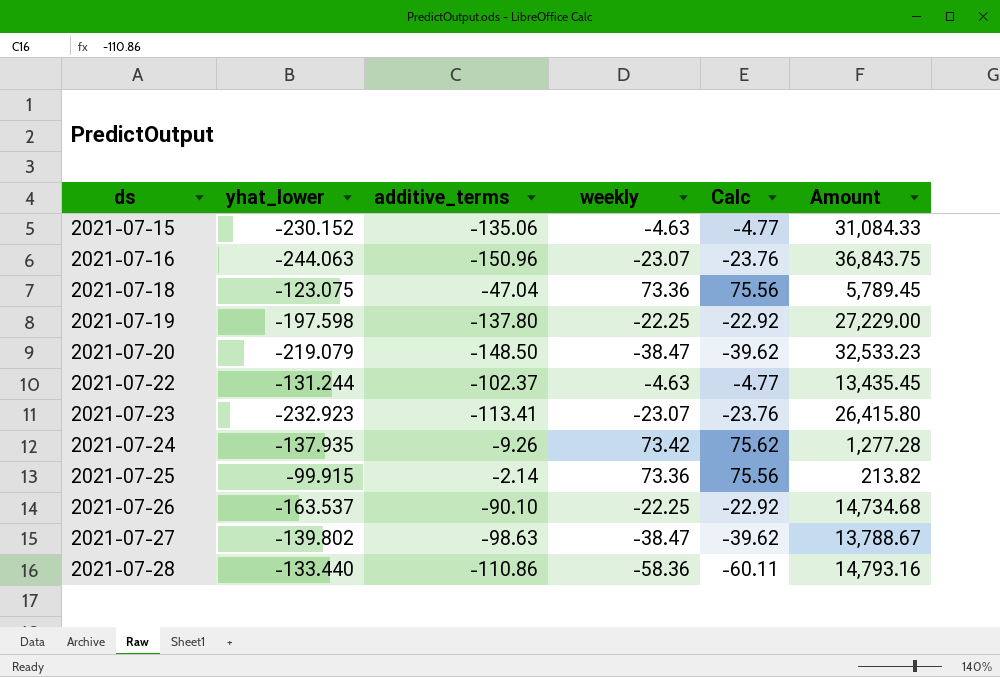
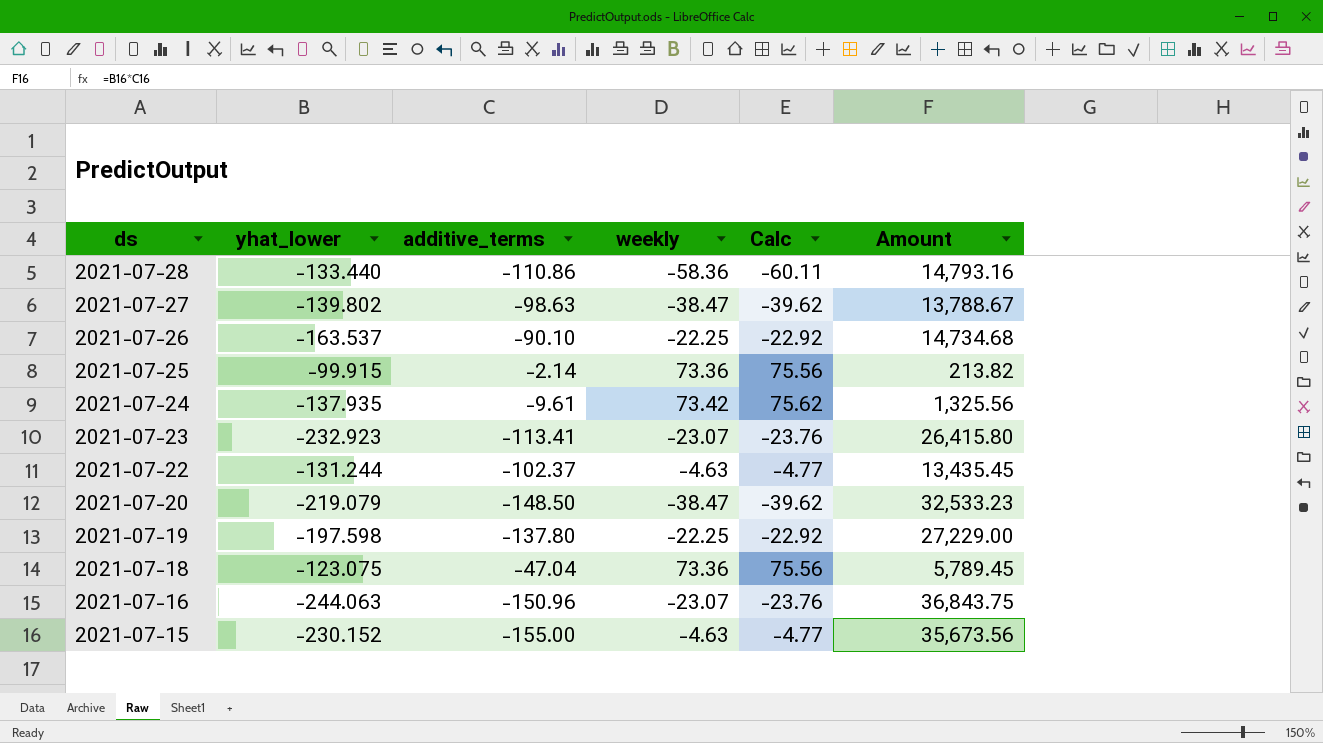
row order: ds ascending -> ds descending
2021-07-24 | additive_terms: -9.26 -> -9.61
2021-07-24 | Amount: 1,277.28 -> 1,325.56
2021-07-15 | additive_terms: -135.06 -> -155.00
2021-07-15 | Amount: 31,084.33 -> 35,673.56

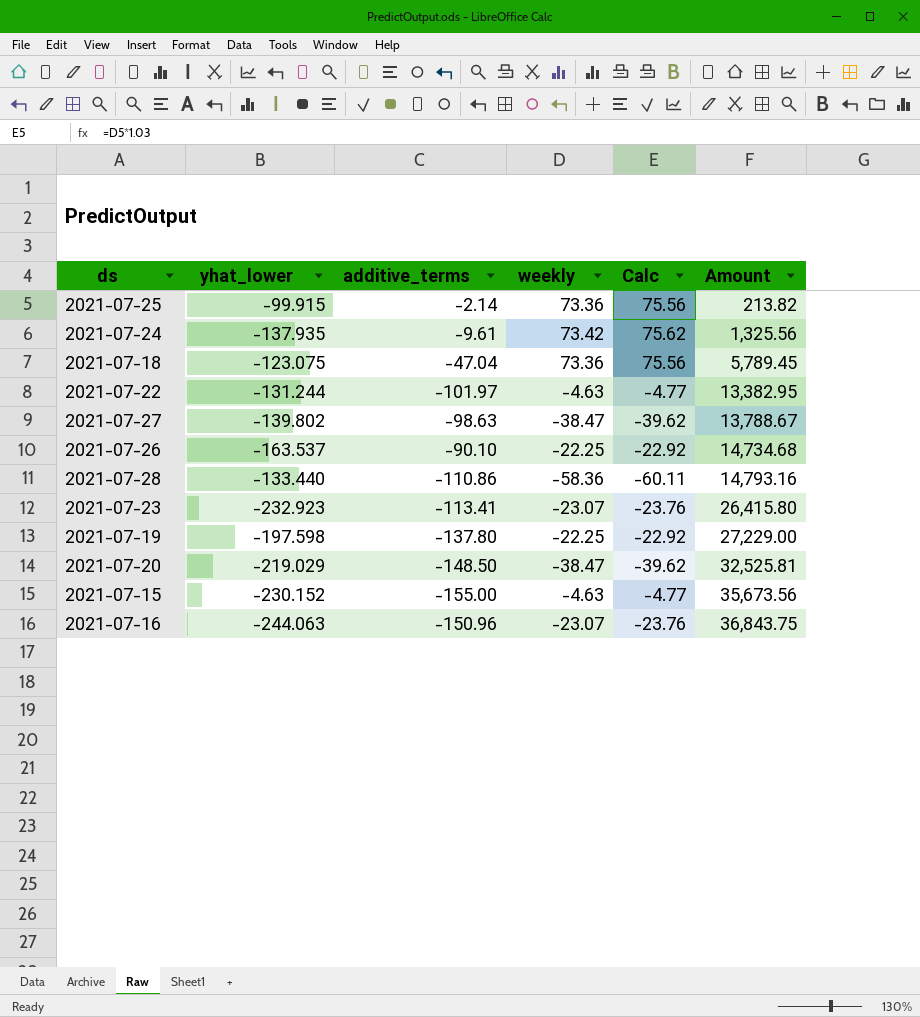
row order: ds descending -> Amount ascending
2021-07-22 | additive_terms: -102.37 -> -101.97
2021-07-22 | Amount: 13,435.45 -> 13,382.95
2021-07-20 | yhat_lower: -219.079 -> -219.029
2021-07-20 | Amount: 32,533.23 -> 32,525.81

